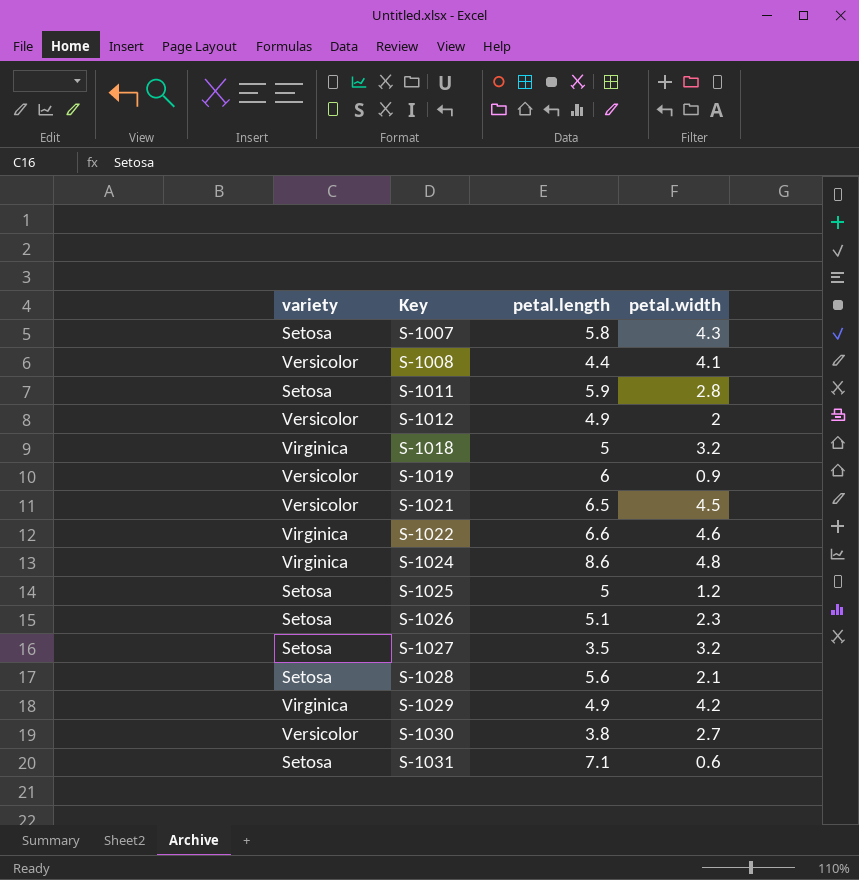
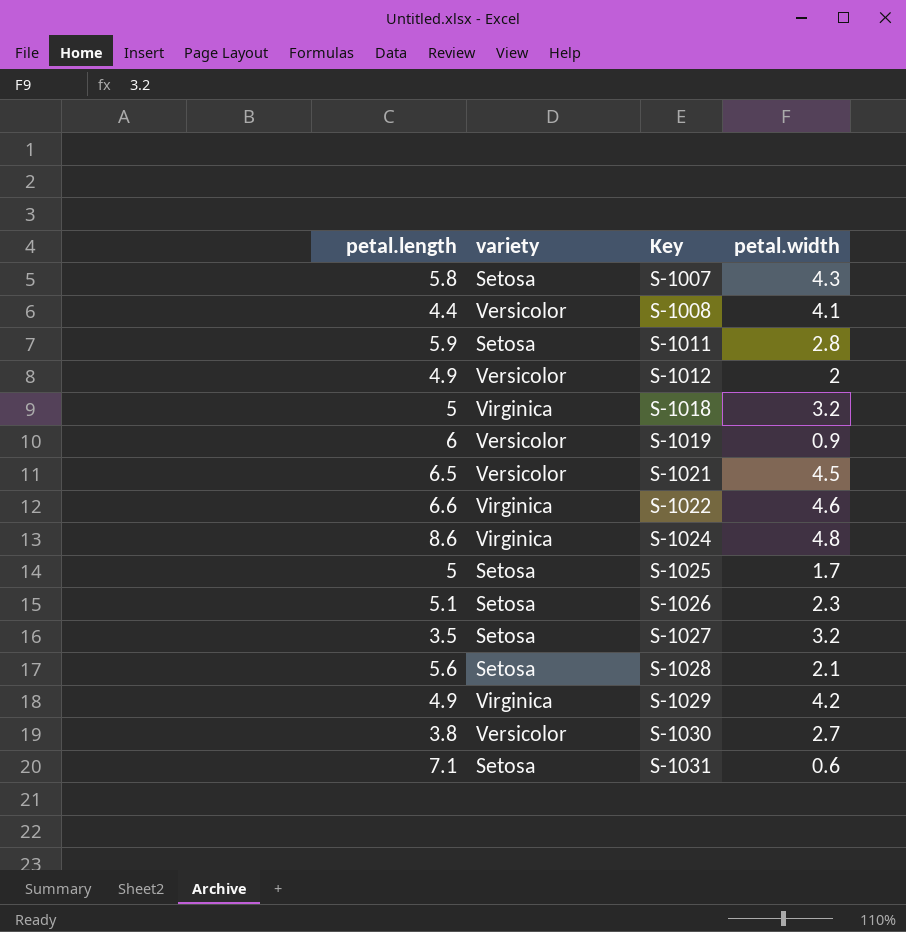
column petal.length | position: 3 -> 1
S-1025 | petal.width: 1.2 -> 1.7

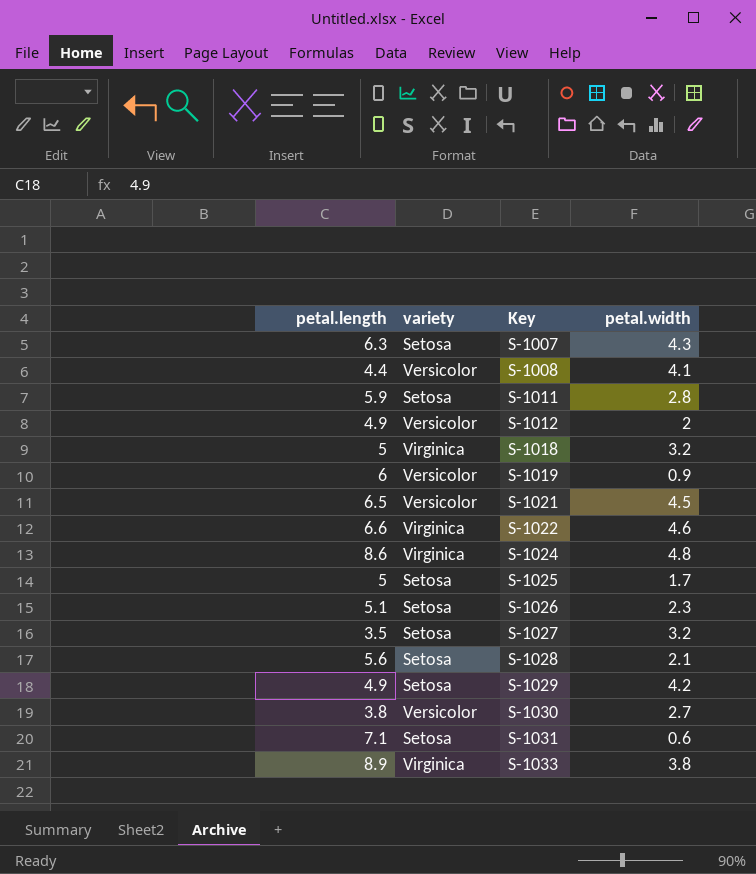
S-1007 | petal.length: 5.8 -> 6.3
S-1029 | variety: Virginica -> Setosa
row S-1033: none -> 8.9 | Virginica | 3.8

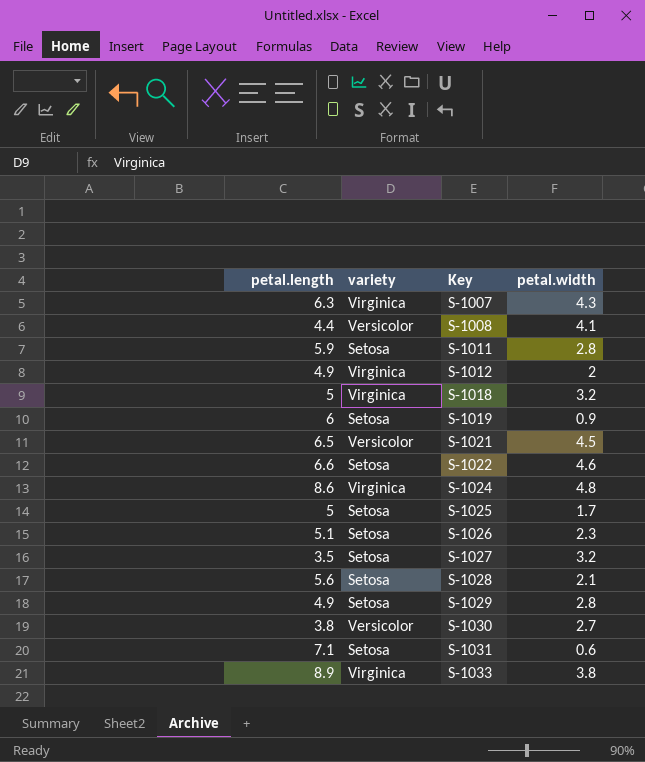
S-1007 | variety: Setosa -> Virginica
S-1012 | variety: Versicolor -> Virginica
S-1019 | variety: Versicolor -> Setosa
S-1022 | variety: Virginica -> Setosa
S-1029 | petal.width: 4.2 -> 2.8

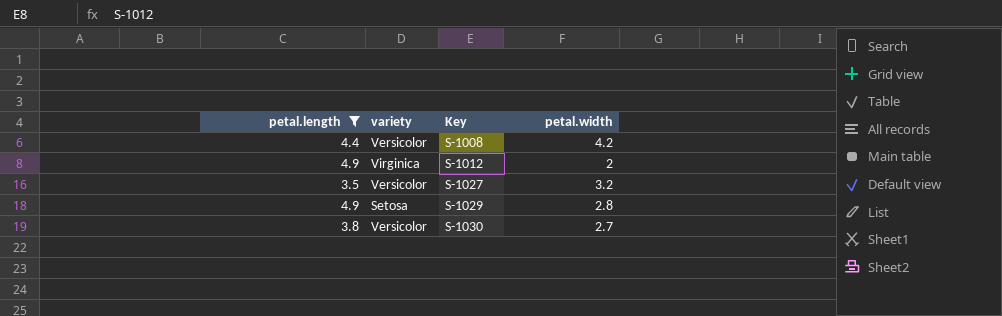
filter: none -> petal.length <= 4.9
S-1008 | petal.width: 4.1 -> 4.2
S-1027 | variety: Setosa -> Versicolor

